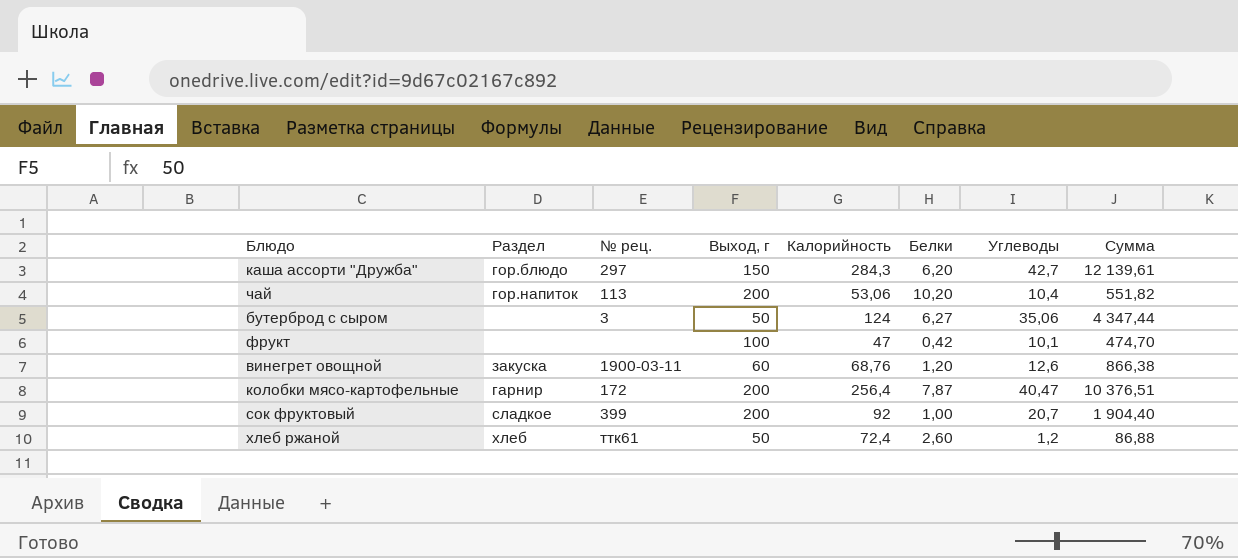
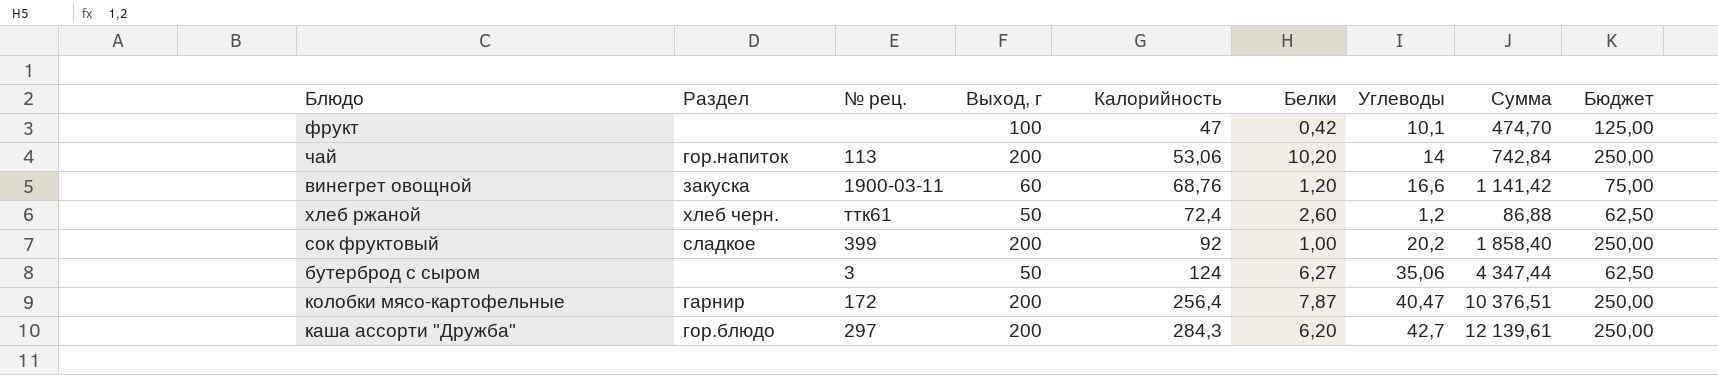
row order: none -> Калорийность ascending
column Бюджет | formula: none -> [Выход, г] * 1,25
чай | Углеводы: 10,4 -> 14
чай | Сумма: 551,82 -> 742,84
винегрет овощной | Углеводы: 12,6 -> 16,6
винегрет овощной | Сумма: 866,38 -> 1 141,42
хлеб ржаной | Раздел: хлеб -> хлеб черн.
сок фруктовый | Углеводы: 20,7 -> 20,2
сок фруктовый | Сумма: 1 904,40 -> 1 858,40
каша ассорти "Дружба" | Выход, г: 150 -> 200

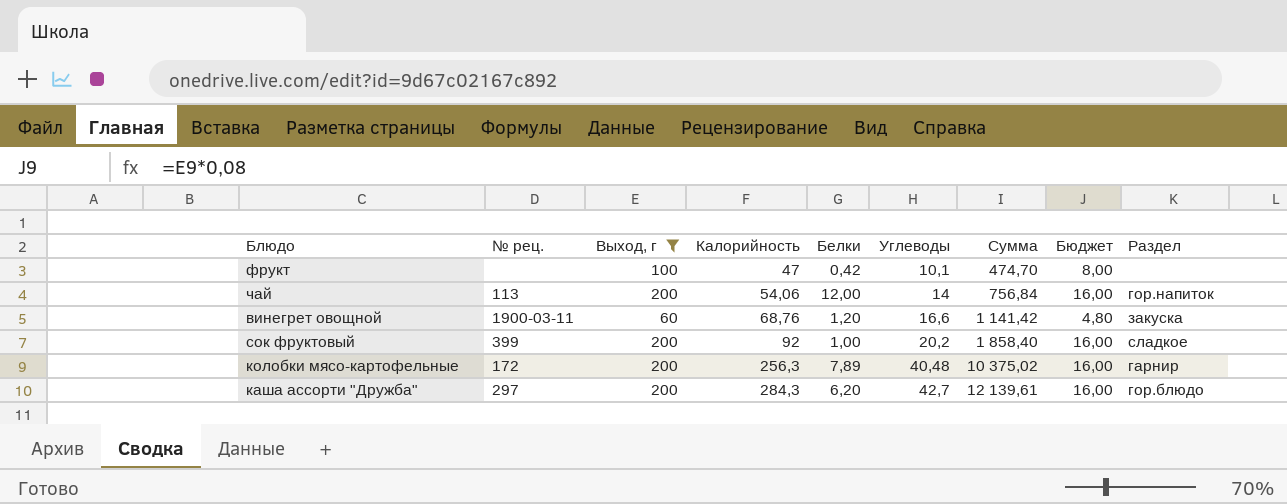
filter: none -> Выход, г != 50
column Бюджет | formula: [Выход, г] * 1,25 -> [Выход, г] * 0,08
column Раздел | position: 2 -> 9
чай | Калорийность: 53,06 -> 54,06
чай | Белки: 10,20 -> 12,00
чай | Сумма: 742,84 -> 756,84
колобки мясо-картофельные | Калорийность: 256,4 -> 256,3
колобки мясо-картофельные | Белки: 7,87 -> 7,89
колобки мясо-картофельные | Углеводы: 40,47 -> 40,48
колобки мясо-картофельные | Сумма: 10 376,51 -> 10 375,02

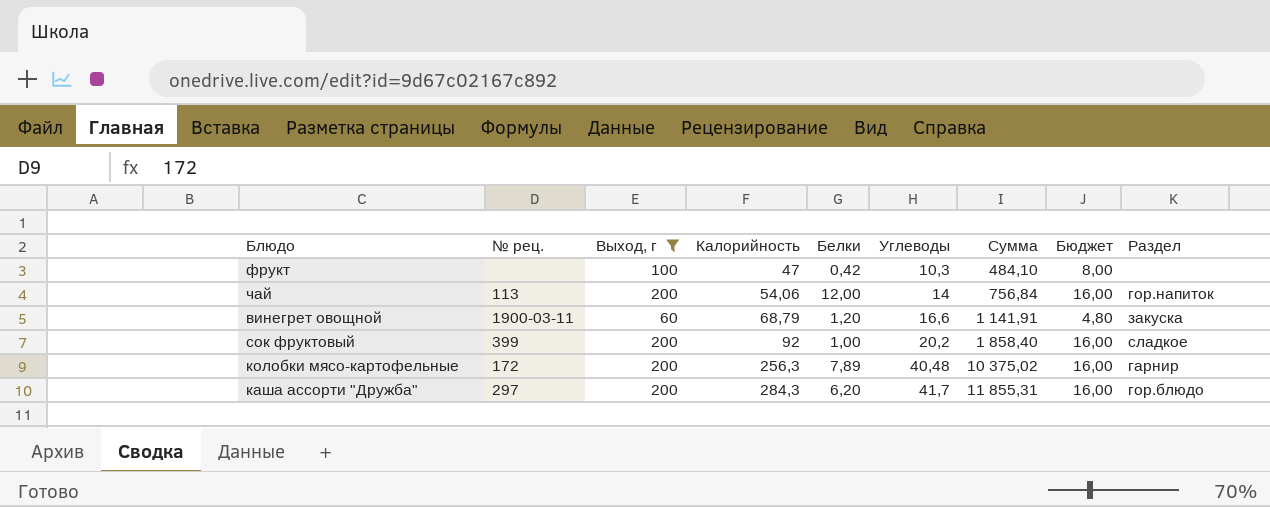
фрукт | Углеводы: 10,1 -> 10,3
фрукт | Сумма: 474,70 -> 484,10
винегрет овощной | Калорийность: 68,76 -> 68,79
винегрет овощной | Сумма: 1 141,42 -> 1 141,91
каша ассорти "Дружба" | Углеводы: 42,7 -> 41,7
каша ассорти "Дружба" | Сумма: 12 139,61 -> 11 855,31

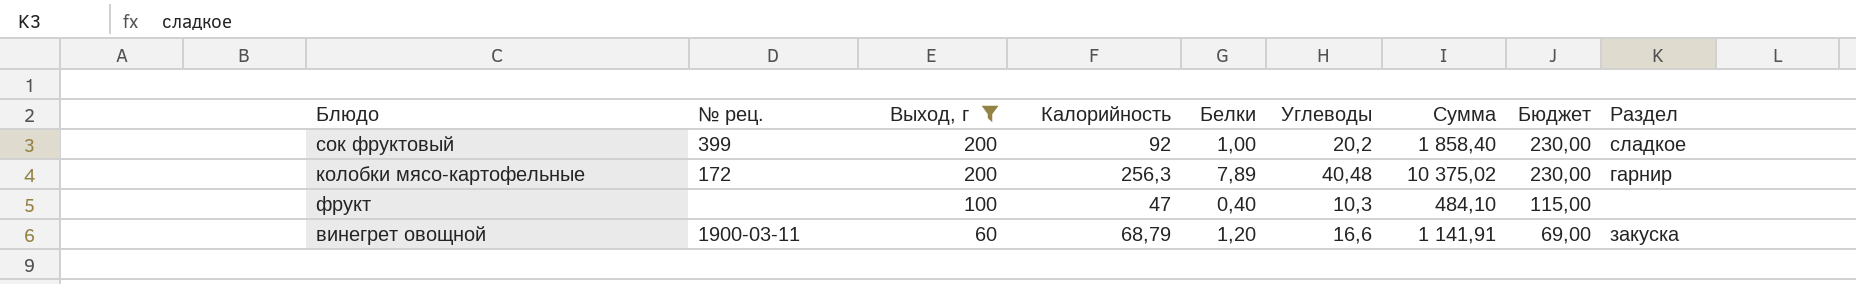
row order: Калорийность ascending -> Выход, г descending
column Бюджет | formula: [Выход, г] * 0,08 -> [Выход, г] * 1,15
row чай: 113 | 200 | 54,06 | 12,00 | 14 | 756,84 | 16,00 | гор.напиток -> none
row каша ассорти "Дружба": 297 | 200 | 284,3 | 6,20 | 41,7 | 11 855,31 | 16,00 | гор.блюдо -> none
фрукт | Белки: 0,42 -> 0,40

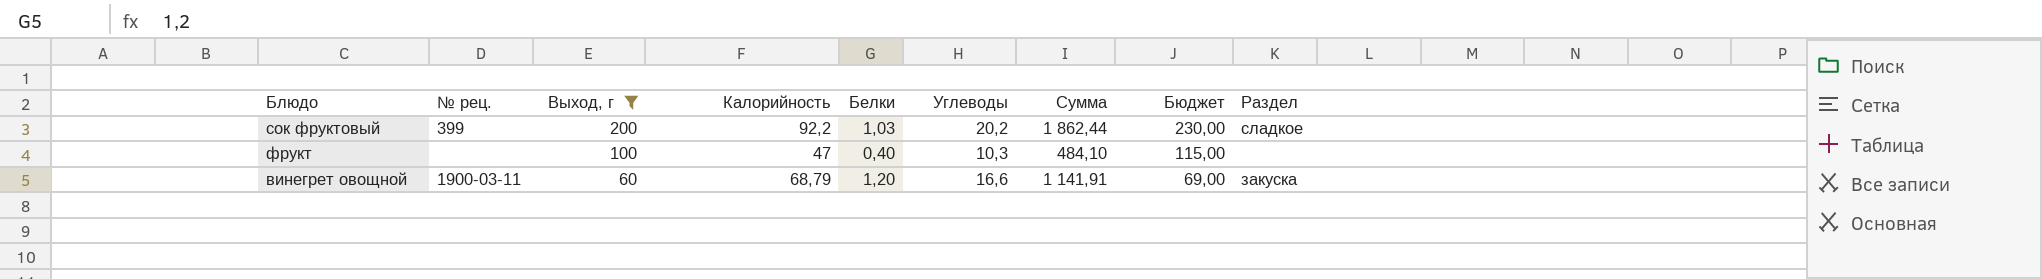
row колобки мясо-картофельные: 172 | 200 | 256,3 | 7,89 | 40,48 | 10 375,02 | 230,00 | гарнир -> none
сок фруктовый | Калорийность: 92 -> 92,2
сок фруктовый | Белки: 1,00 -> 1,03
сок фруктовый | Сумма: 1 858,40 -> 1 862,44

